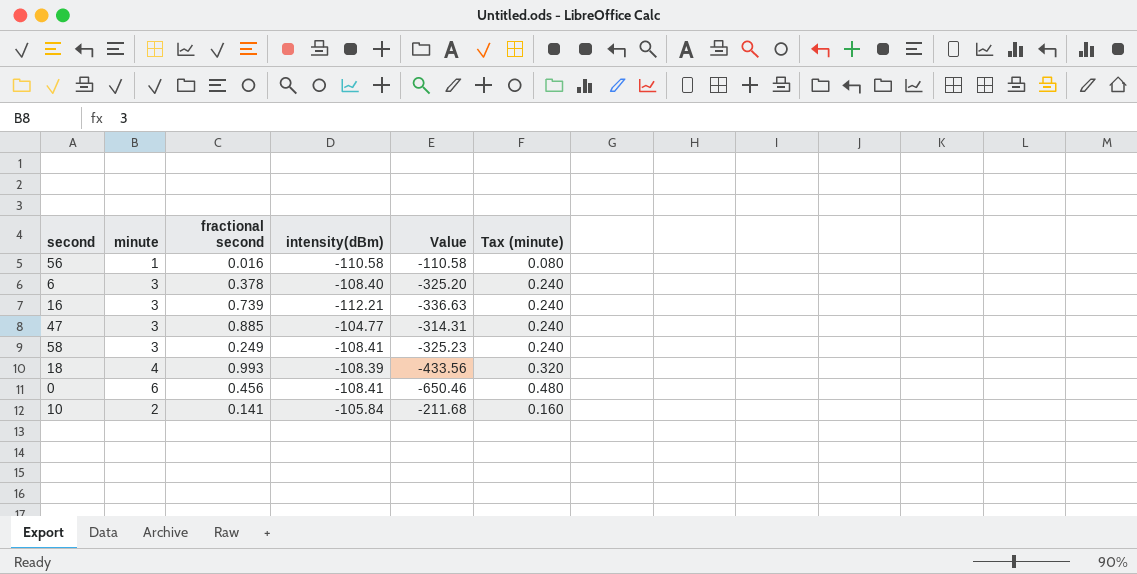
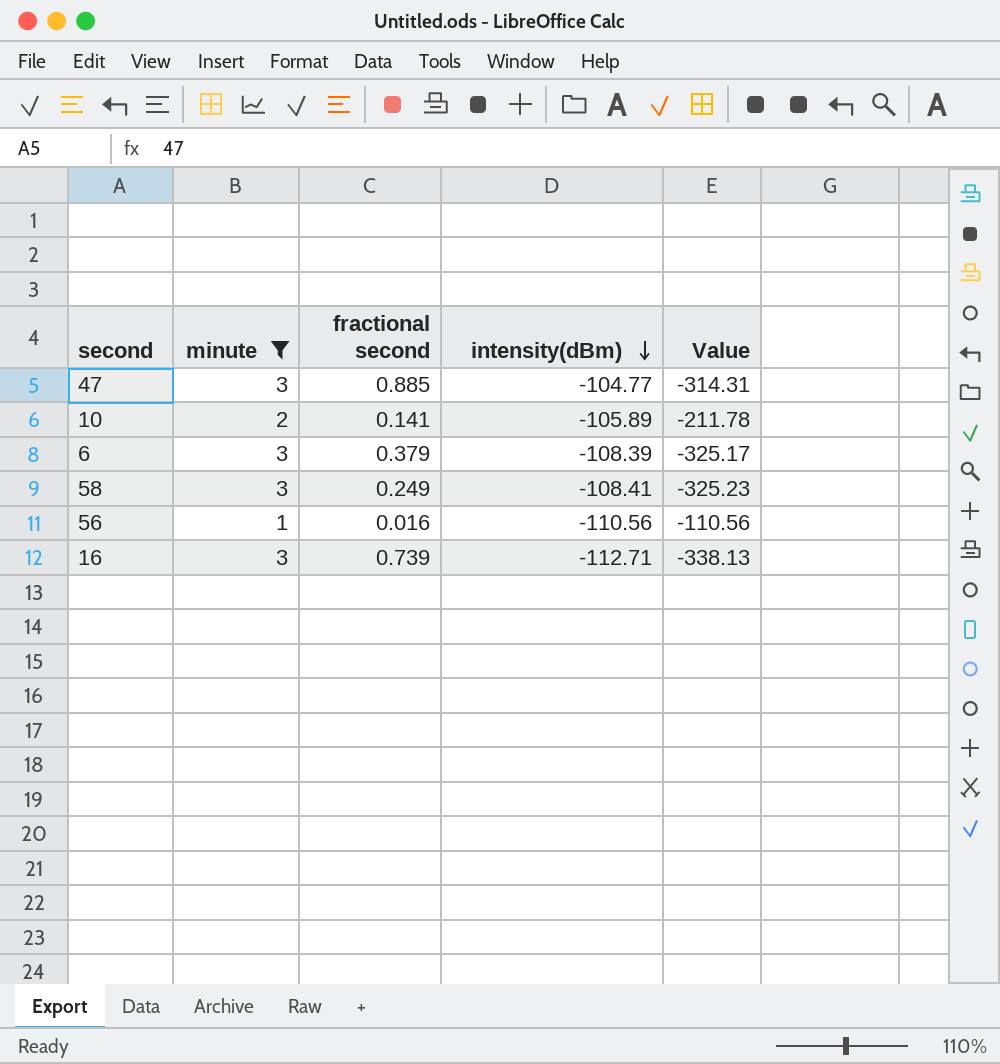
filter: none -> minute <= 3
row order: none -> intensity(dBm) descending
column Tax (minute) | formula: [minute] * 0.08 -> none
10 | intensity(dBm): -105.84 -> -105.89
10 | Value: -211.68 -> -211.78
6 | fractional second: 0.378 -> 0.379
6 | intensity(dBm): -108.40 -> -108.39
6 | Value: -325.20 -> -325.17
56 | intensity(dBm): -110.58 -> -110.56
56 | Value: -110.58 -> -110.56
16 | intensity(dBm): -112.21 -> -112.71
16 | Value: -336.63 -> -338.13

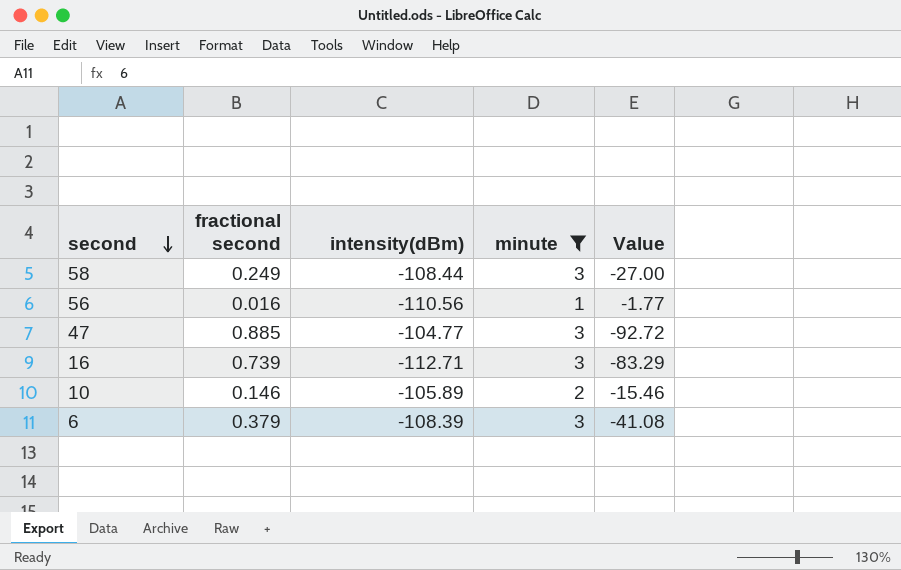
row order: intensity(dBm) descending -> second descending
column minute | position: 2 -> 4
column Value | formula: [minute] * [intensity(dBm)] -> [fractional second] * [intensity(dBm)]
58 | intensity(dBm): -108.41 -> -108.44
10 | fractional second: 0.141 -> 0.146

